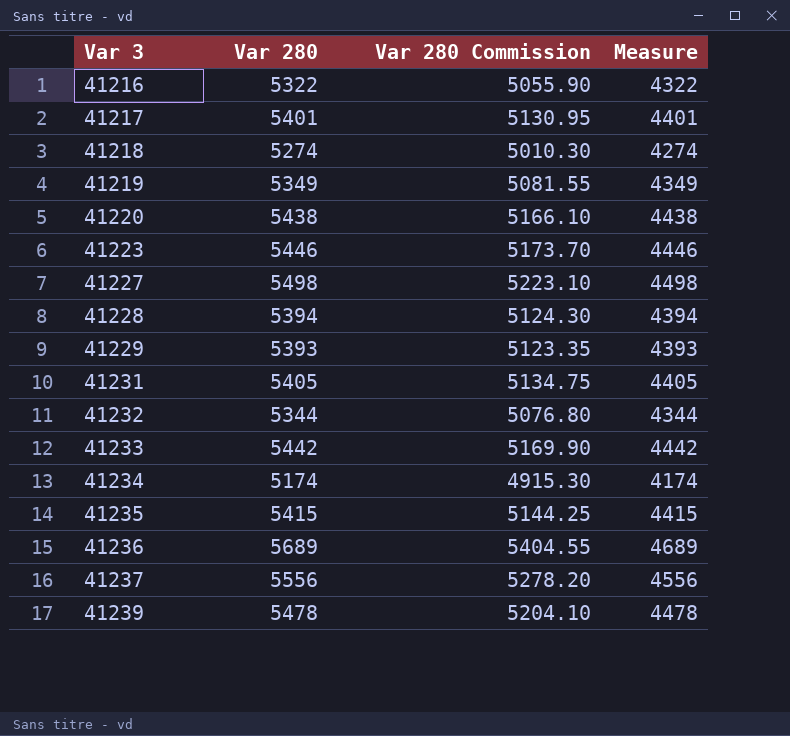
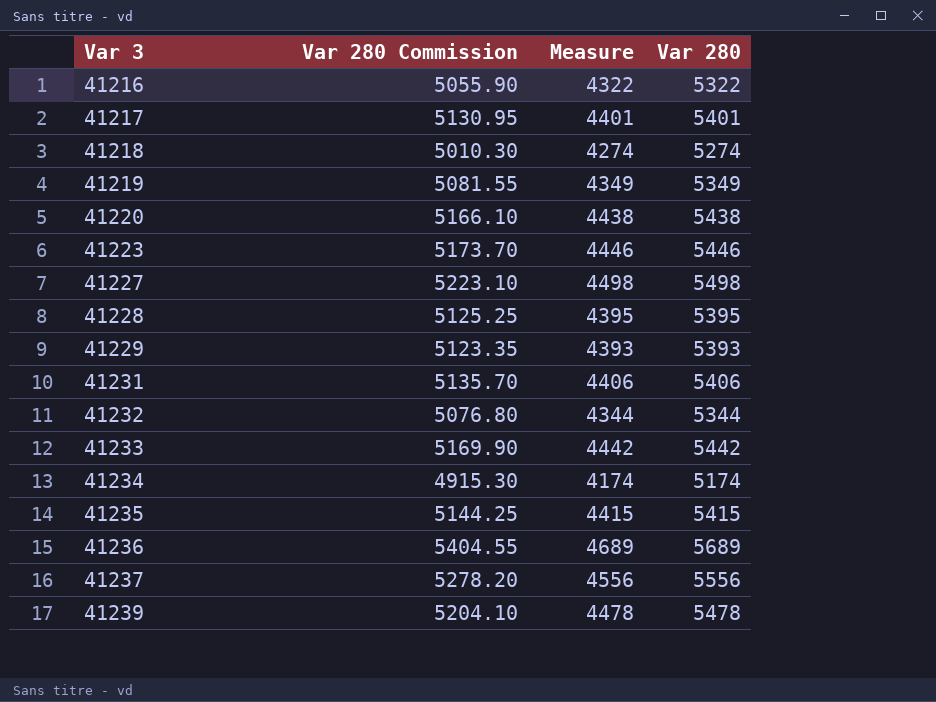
column Var 280 | position: 2 -> 4
41228 | Var 280 Commission: 5124.30 -> 5125.25
41228 | Measure: 4394 -> 4395
41228 | Var 280: 5394 -> 5395
41231 | Var 280 Commission: 5134.75 -> 5135.70
41231 | Measure: 4405 -> 4406
41231 | Var 280: 5405 -> 5406

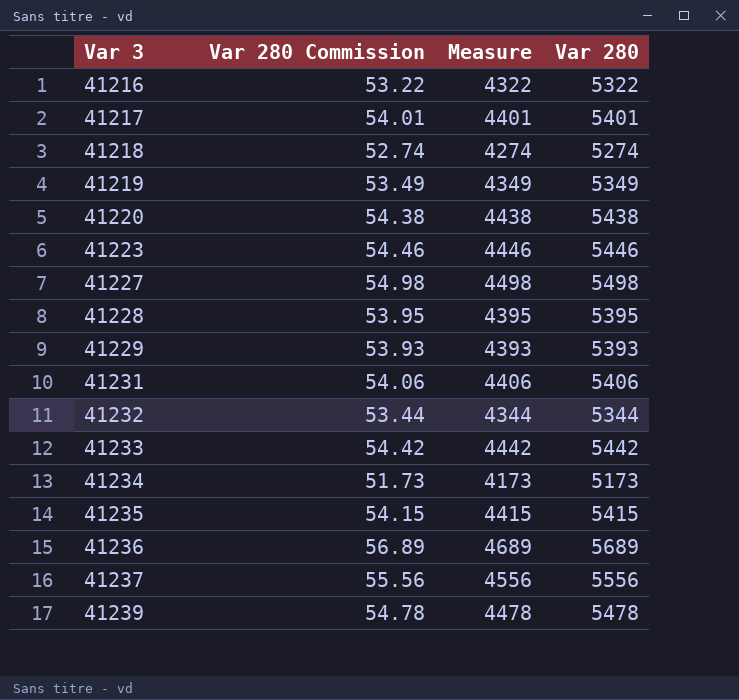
column Var 280 Commission | formula: [Var 280] * 0.95 -> [Var 280] * 0.01
41234 | Measure: 4174 -> 4173
41234 | Var 280: 5174 -> 5173

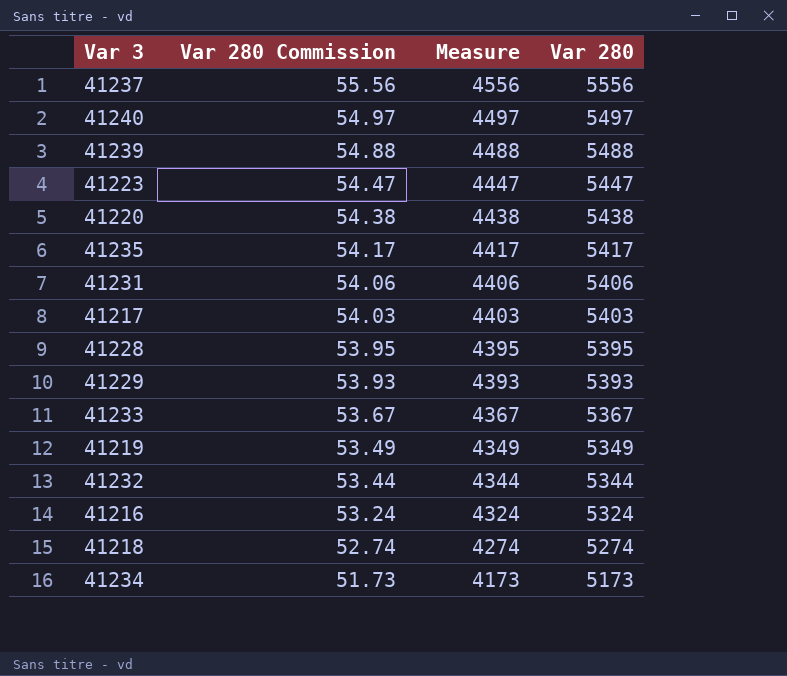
row order: Var 3 ascending -> Var 280 Commission descending
row 41227: 54.98 | 4498 | 5498 -> none
row 41236: 56.89 | 4689 | 5689 -> none
row 41240: none -> 54.97 | 4497 | 5497
41239 | Var 280 Commission: 54.78 -> 54.88
41239 | Measure: 4478 -> 4488
41239 | Var 280: 5478 -> 5488
41223 | Var 280 Commission: 54.46 -> 54.47
41223 | Measure: 4446 -> 4447
41223 | Var 280: 5446 -> 5447
41235 | Var 280 Commission: 54.15 -> 54.17
41235 | Measure: 4415 -> 4417
41235 | Var 280: 5415 -> 5417
41217 | Var 280 Commission: 54.01 -> 54.03
41217 | Measure: 4401 -> 4403
41217 | Var 280: 5401 -> 5403
41233 | Var 280 Commission: 54.42 -> 53.67
41233 | Measure: 4442 -> 4367
41233 | Var 280: 5442 -> 5367
41216 | Var 280 Commission: 53.22 -> 53.24
41216 | Measure: 4322 -> 4324
41216 | Var 280: 5322 -> 5324

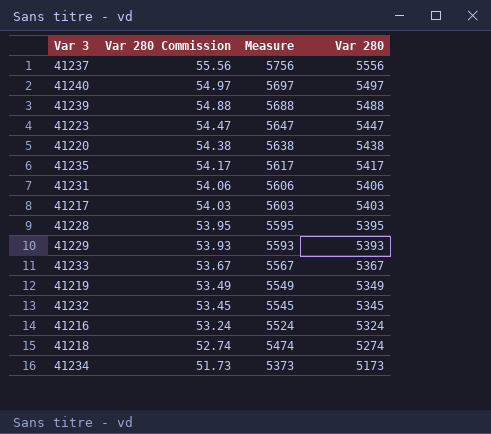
column Measure | formula: [Var 280] - 1000 -> [Var 280] + 200
41232 | Var 280 Commission: 53.44 -> 53.45
41232 | Var 280: 5344 -> 5345

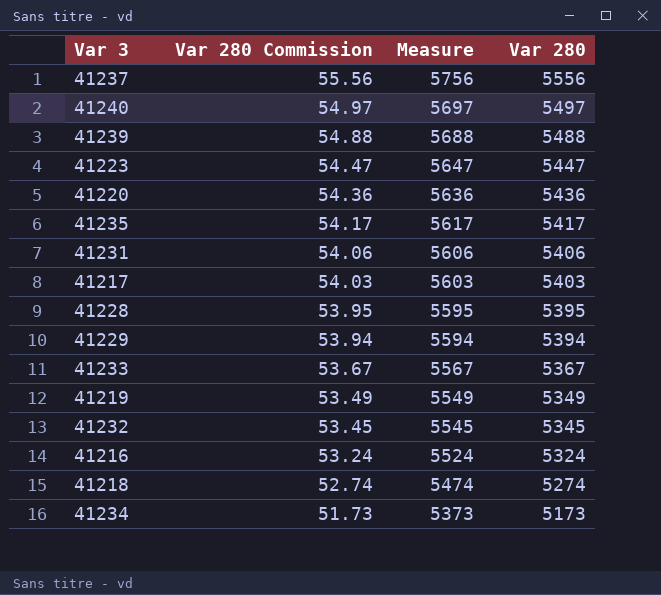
41220 | Var 280 Commission: 54.38 -> 54.36
41220 | Measure: 5638 -> 5636
41220 | Var 280: 5438 -> 5436
41229 | Var 280 Commission: 53.93 -> 53.94
41229 | Measure: 5593 -> 5594
41229 | Var 280: 5393 -> 5394

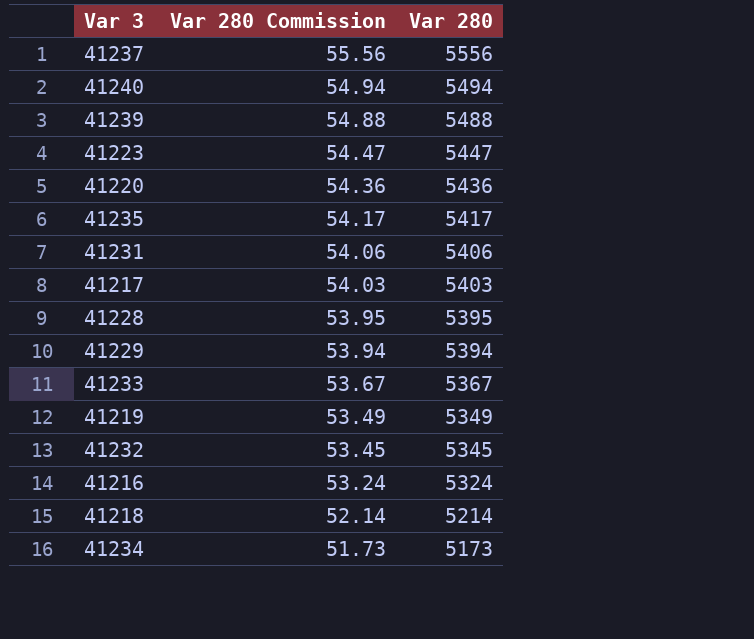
column Measure | formula: [Var 280] + 200 -> none
41240 | Var 280 Commission: 54.97 -> 54.94
41240 | Var 280: 5497 -> 5494
41218 | Var 280 Commission: 52.74 -> 52.14
41218 | Var 280: 5274 -> 5214

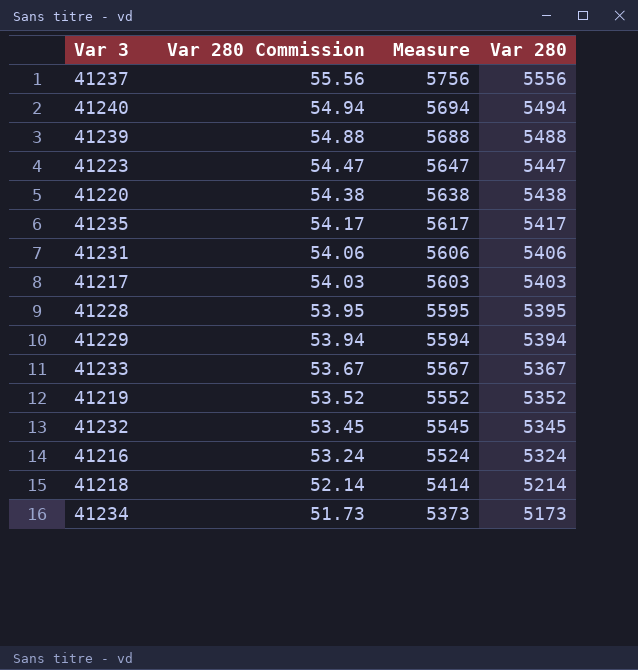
column Measure | formula: none -> [Var 280] + 200
41220 | Var 280 Commission: 54.36 -> 54.38
41220 | Var 280: 5436 -> 5438
41219 | Var 280 Commission: 53.49 -> 53.52
41219 | Var 280: 5349 -> 5352

